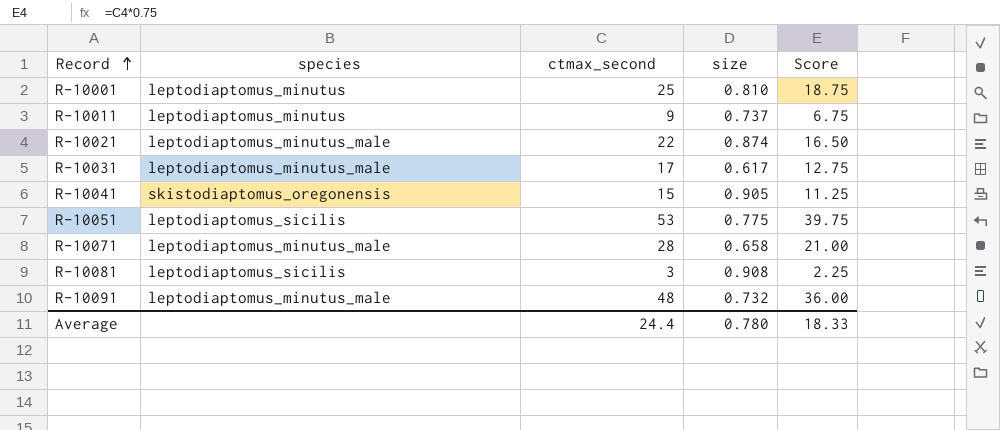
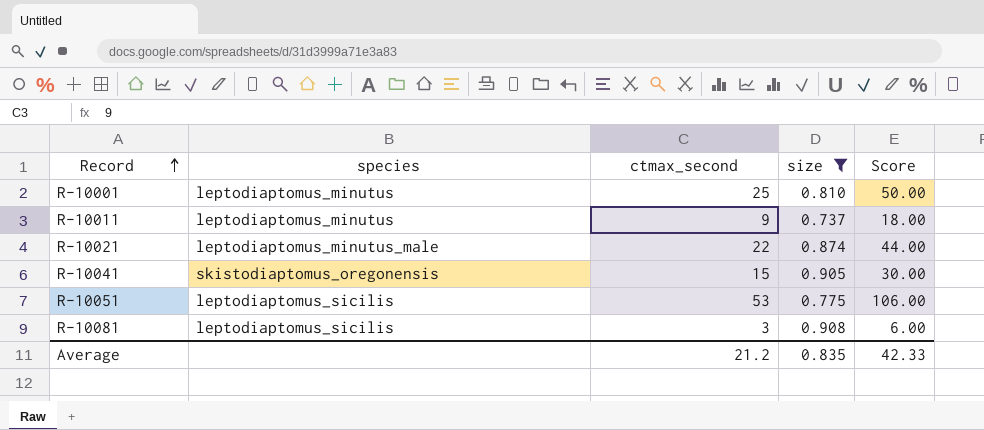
filter: none -> size >= 0.737
column Score | formula: [ctmax_second] * 0.75 -> [ctmax_second] * 2
Average | ctmax_second: 24.4 -> 21.2
Average | size: 0.780 -> 0.835
Average | Score: 18.33 -> 42.33

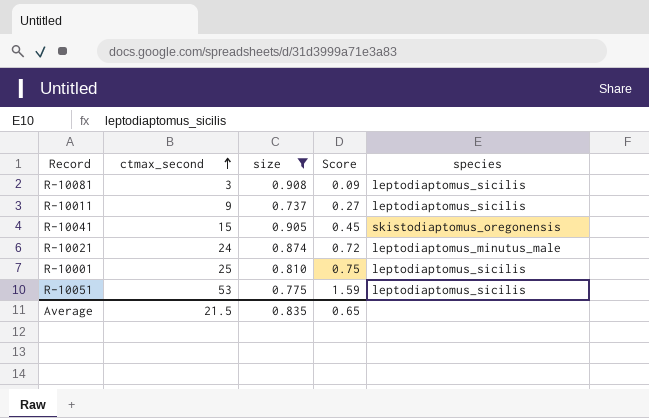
row order: Record ascending -> ctmax_second ascending
column Score | formula: [ctmax_second] * 2 -> [ctmax_second] * 0.03
column species | position: 2 -> 5
R-10011 | species: leptodiaptomus_minutus -> leptodiaptomus_sicilis
R-10021 | ctmax_second: 22 -> 24
R-10001 | species: leptodiaptomus_minutus -> leptodiaptomus_sicilis
Average | ctmax_second: 21.2 -> 21.5
Average | Score: 42.33 -> 0.65

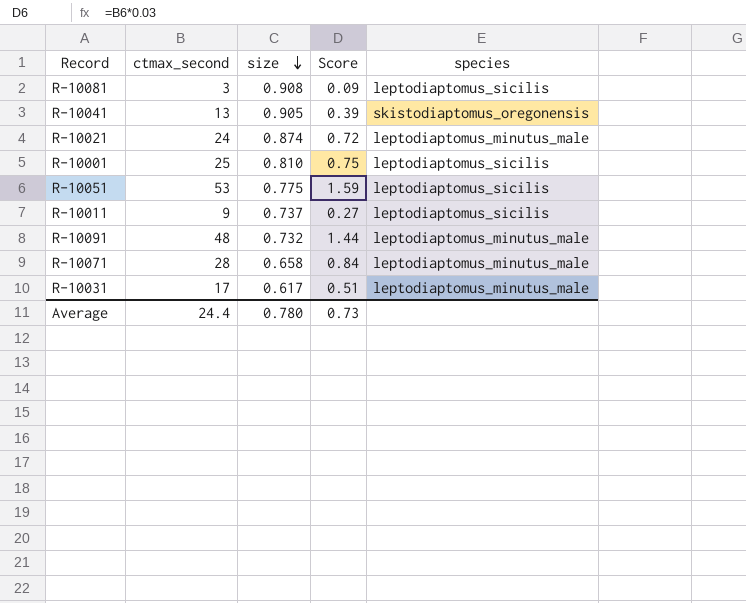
filter: size >= 0.737 -> none
row order: ctmax_second ascending -> size descending
R-10041 | ctmax_second: 15 -> 13
R-10041 | Score: 0.45 -> 0.39
Average | ctmax_second: 21.5 -> 24.4
Average | size: 0.835 -> 0.780
Average | Score: 0.65 -> 0.73

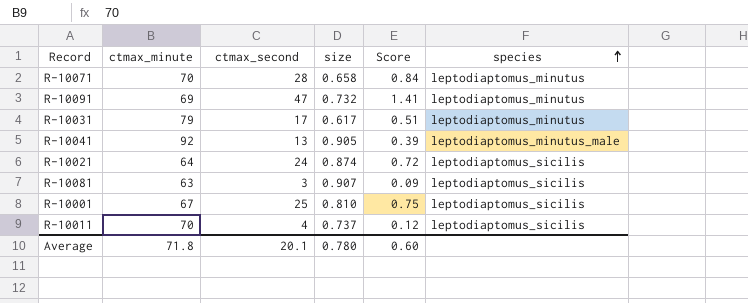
row order: size descending -> species ascending
column ctmax_minute | position: none -> 2
row R-10051: 53 | 0.775 | 1.59 | leptodiaptomus_sicilis -> none
R-10071 | species: leptodiaptomus_minutus_male -> leptodiaptomus_minutus
R-10091 | ctmax_second: 48 -> 47
R-10091 | Score: 1.44 -> 1.41
R-10091 | species: leptodiaptomus_minutus_male -> leptodiaptomus_minutus
R-10031 | species: leptodiaptomus_minutus_male -> leptodiaptomus_minutus
R-10041 | species: skistodiaptomus_oregonensis -> leptodiaptomus_minutus_male
R-10021 | species: leptodiaptomus_minutus_male -> leptodiaptomus_sicilis
R-10081 | size: 0.908 -> 0.907
R-10011 | ctmax_second: 9 -> 4
R-10011 | Score: 0.27 -> 0.12
Average | ctmax_second: 24.4 -> 20.1
Average | Score: 0.73 -> 0.60

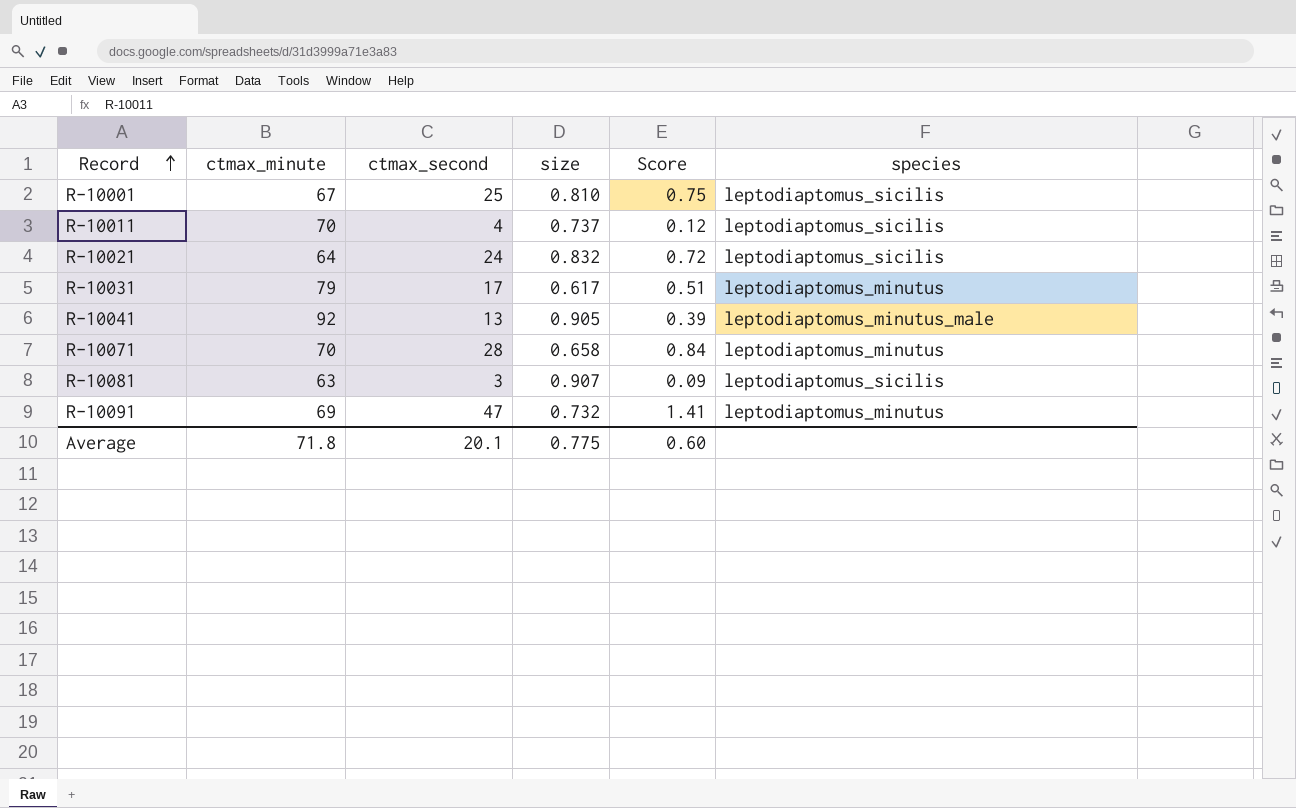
row order: species ascending -> Record ascending
R-10021 | size: 0.874 -> 0.832
Average | size: 0.780 -> 0.775

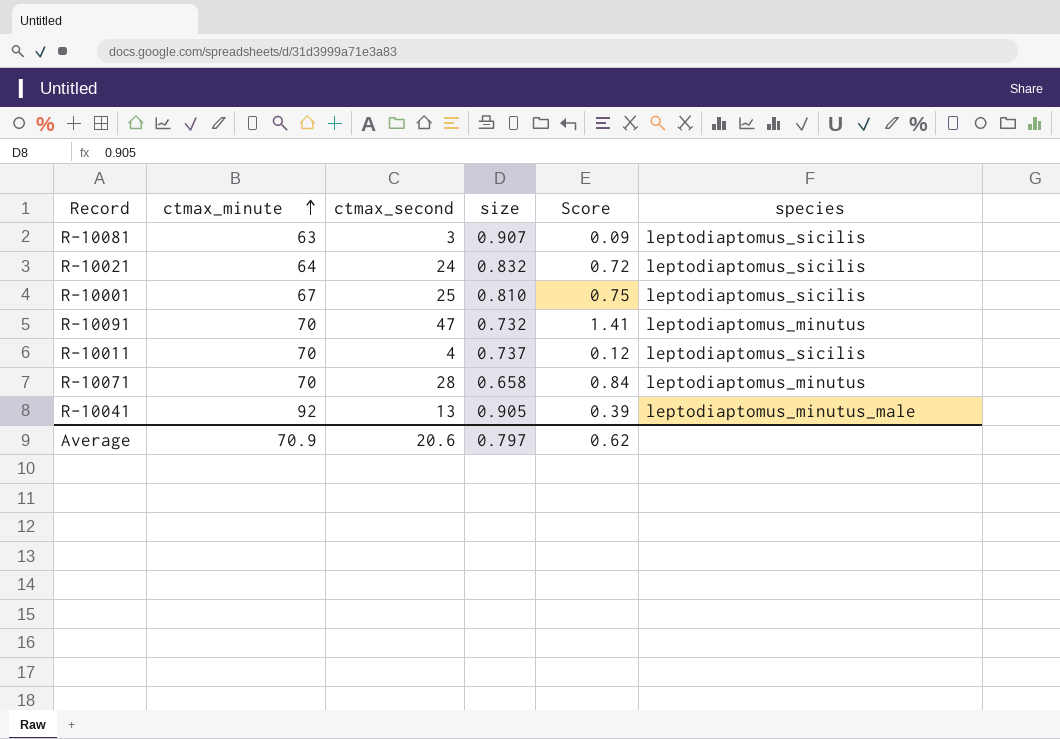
row order: Record ascending -> ctmax_minute ascending
row R-10031: 79 | 17 | 0.617 | 0.51 | leptodiaptomus_minutus -> none
R-10091 | ctmax_minute: 69 -> 70
Average | ctmax_minute: 71.8 -> 70.9
Average | ctmax_second: 20.1 -> 20.6
Average | size: 0.775 -> 0.797
Average | Score: 0.60 -> 0.62

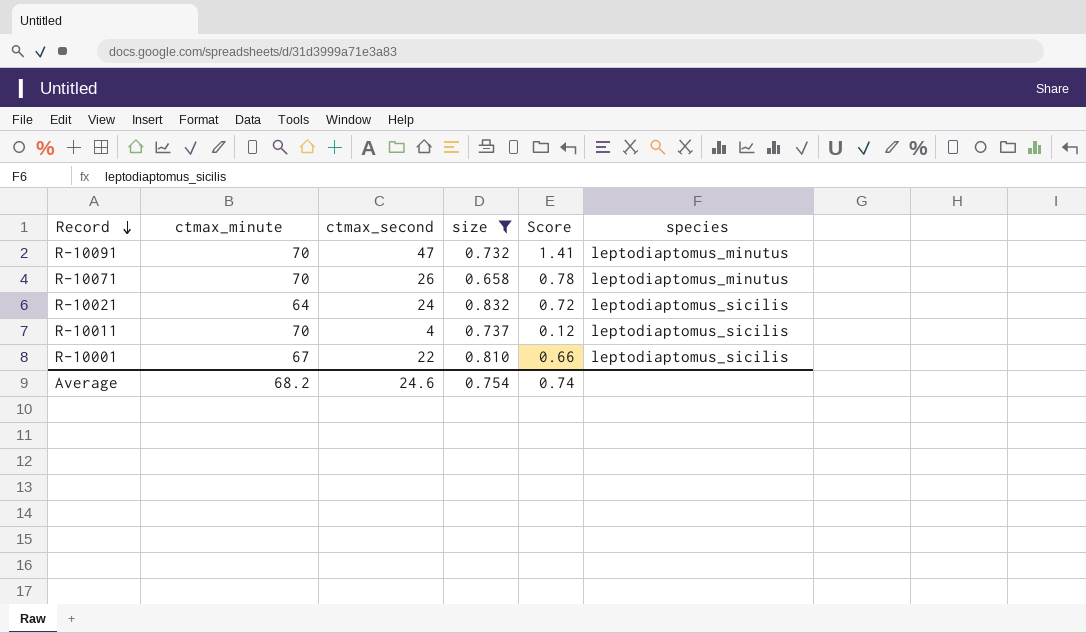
filter: none -> size <= 0.832
row order: ctmax_minute ascending -> Record descending
R-10071 | ctmax_second: 28 -> 26
R-10071 | Score: 0.84 -> 0.78
R-10001 | ctmax_second: 25 -> 22
R-10001 | Score: 0.75 -> 0.66
Average | ctmax_minute: 70.9 -> 68.2
Average | ctmax_second: 20.6 -> 24.6
Average | size: 0.797 -> 0.754
Average | Score: 0.62 -> 0.74

